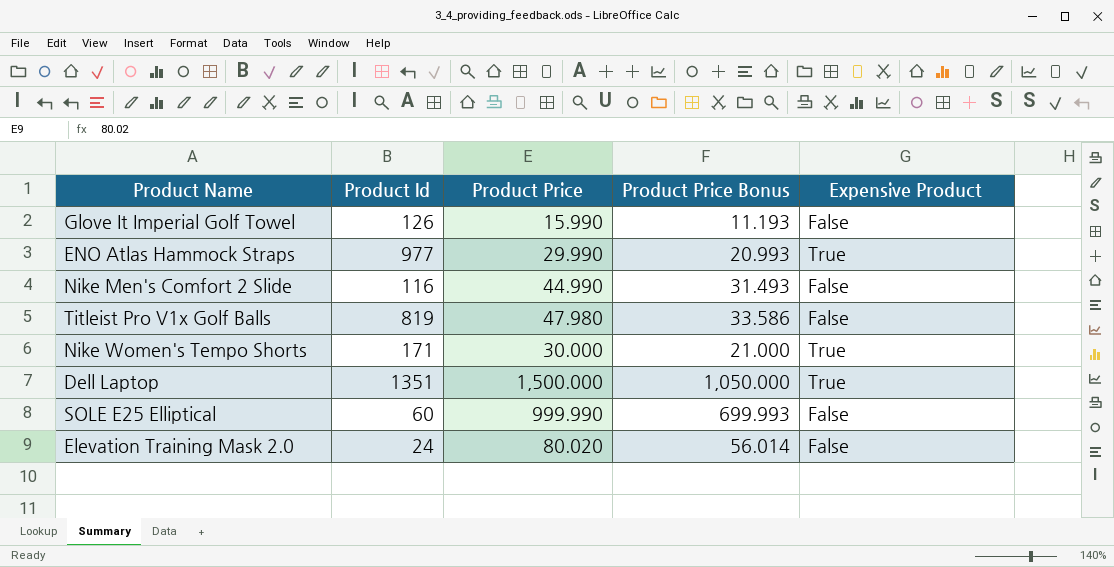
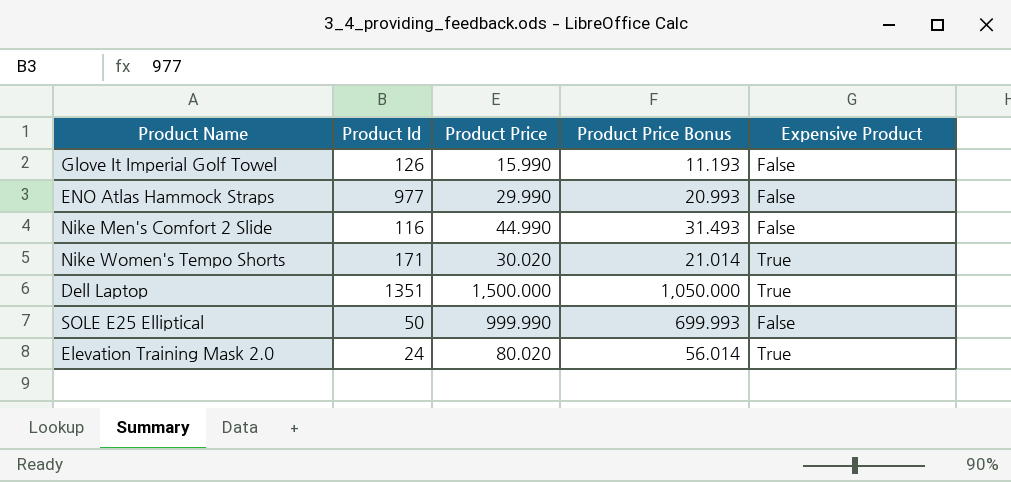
row Titleist Pro V1x Golf Balls: 819 | 47.980 | 33.586 | False -> none
ENO Atlas Hammock Straps | Expensive Product: True -> False
Nike Women's Tempo Shorts | Product Price: 30.000 -> 30.020
Nike Women's Tempo Shorts | Product Price Bonus: 21.000 -> 21.014
SOLE E25 Elliptical | Product Id: 60 -> 50
Elevation Training Mask 2.0 | Expensive Product: False -> True

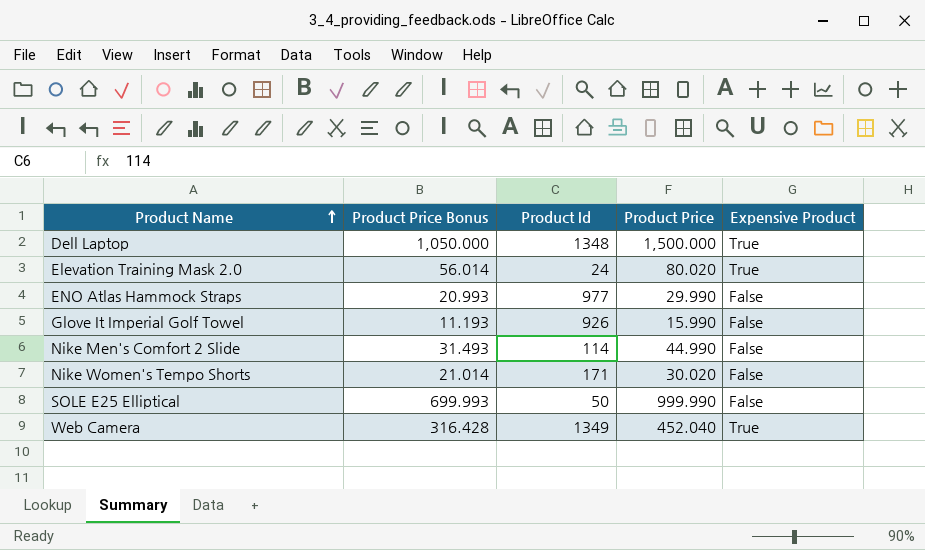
row order: none -> Product Name ascending
column Product Price Bonus | position: 4 -> 2
Dell Laptop | Product Id: 1351 -> 1348
Glove It Imperial Golf Towel | Product Id: 126 -> 926
Nike Men's Comfort 2 Slide | Product Id: 116 -> 114
Nike Women's Tempo Shorts | Expensive Product: True -> False
row Web Camera: none -> 316.428 | 1349 | 452.040 | True

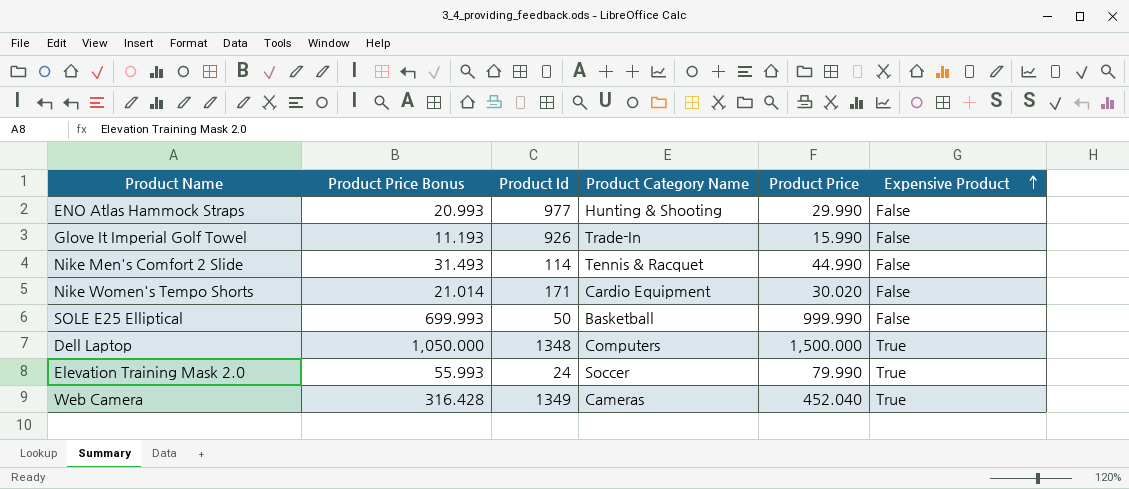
row order: Product Name ascending -> Expensive Product ascending
column Product Category Name | position: none -> 4
Elevation Training Mask 2.0 | Product Price Bonus: 56.014 -> 55.993
Elevation Training Mask 2.0 | Product Price: 80.020 -> 79.990

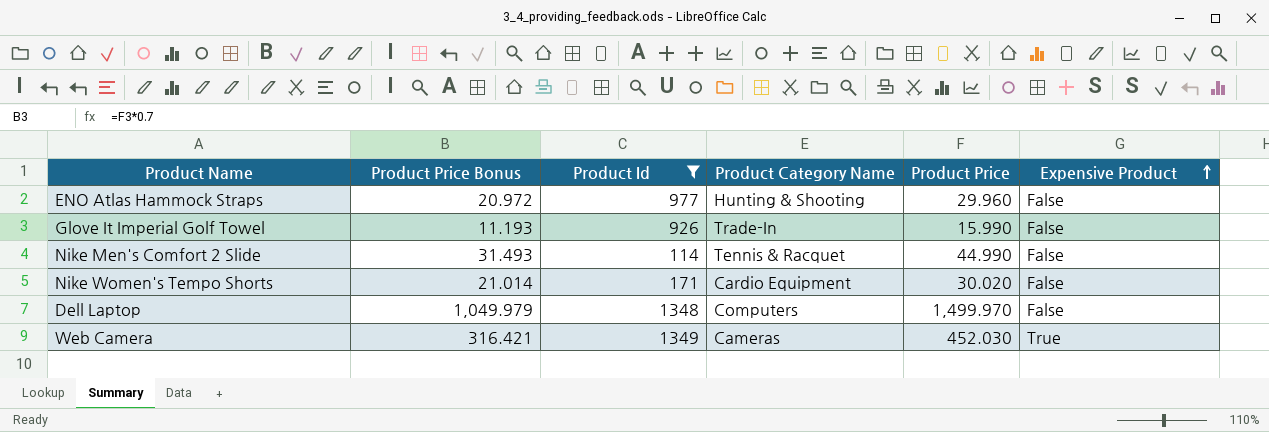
filter: none -> Product Id >= 114
ENO Atlas Hammock Straps | Product Price Bonus: 20.993 -> 20.972
ENO Atlas Hammock Straps | Product Price: 29.990 -> 29.960
Dell Laptop | Product Price Bonus: 1,050.000 -> 1,049.979
Dell Laptop | Product Price: 1,500.000 -> 1,499.970
Dell Laptop | Expensive Product: True -> False
Web Camera | Product Price Bonus: 316.428 -> 316.421
Web Camera | Product Price: 452.040 -> 452.030

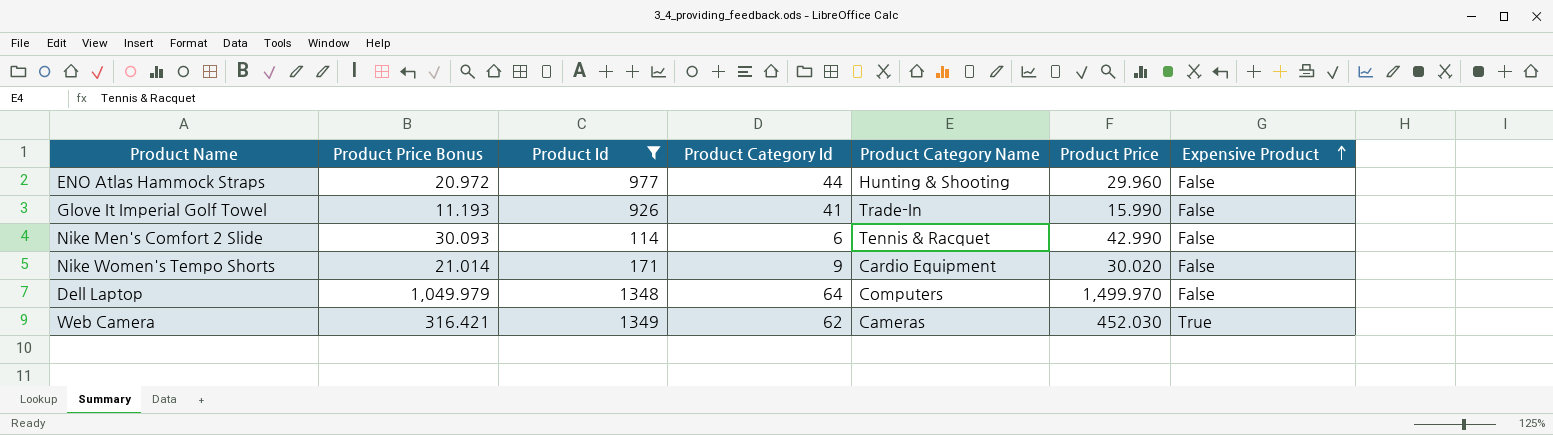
column Product Category Id | position: none -> 4
Nike Men's Comfort 2 Slide | Product Price Bonus: 31.493 -> 30.093
Nike Men's Comfort 2 Slide | Product Price: 44.990 -> 42.990

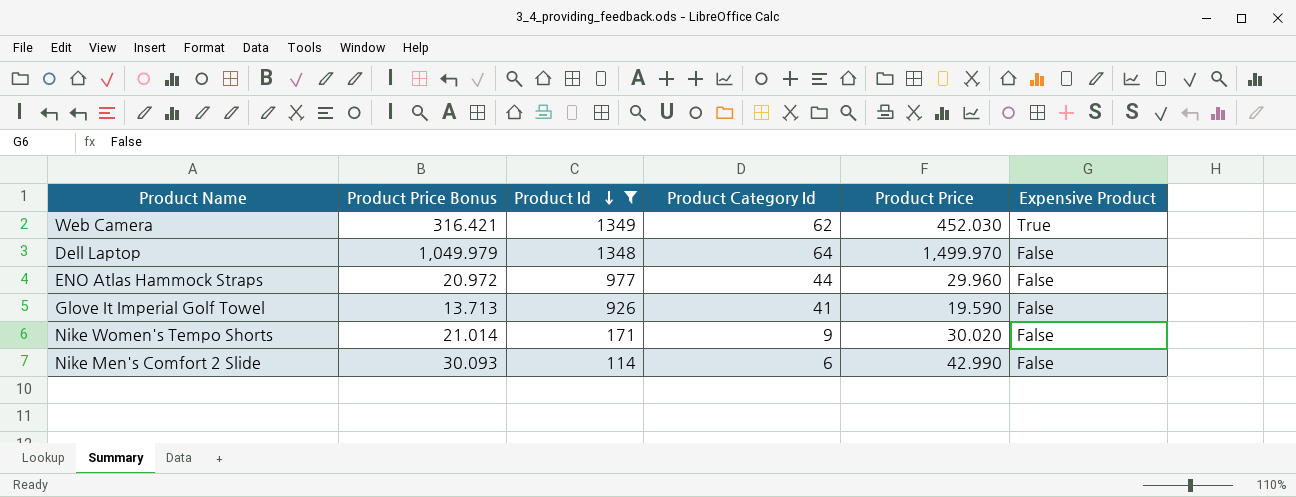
row order: Expensive Product ascending -> Product Id descending
column Product Category Name | position: 5 -> none
Glove It Imperial Golf Towel | Product Price Bonus: 11.193 -> 13.713
Glove It Imperial Golf Towel | Product Price: 15.990 -> 19.590

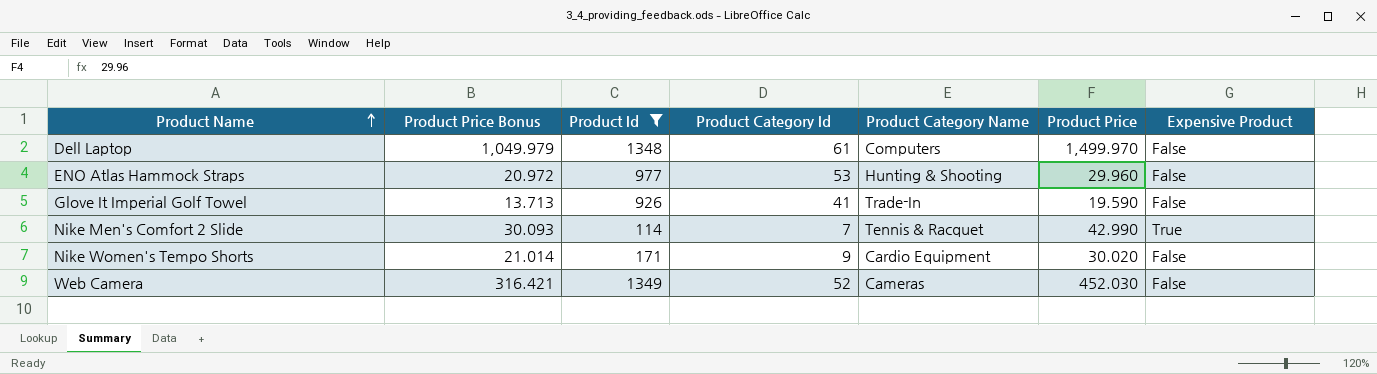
row order: Product Id descending -> Product Name ascending
column Product Category Name | position: none -> 5
Dell Laptop | Product Category Id: 64 -> 61
ENO Atlas Hammock Straps | Product Category Id: 44 -> 53
Nike Men's Comfort 2 Slide | Product Category Id: 6 -> 7
Nike Men's Comfort 2 Slide | Expensive Product: False -> True
Web Camera | Product Category Id: 62 -> 52
Web Camera | Expensive Product: True -> False

